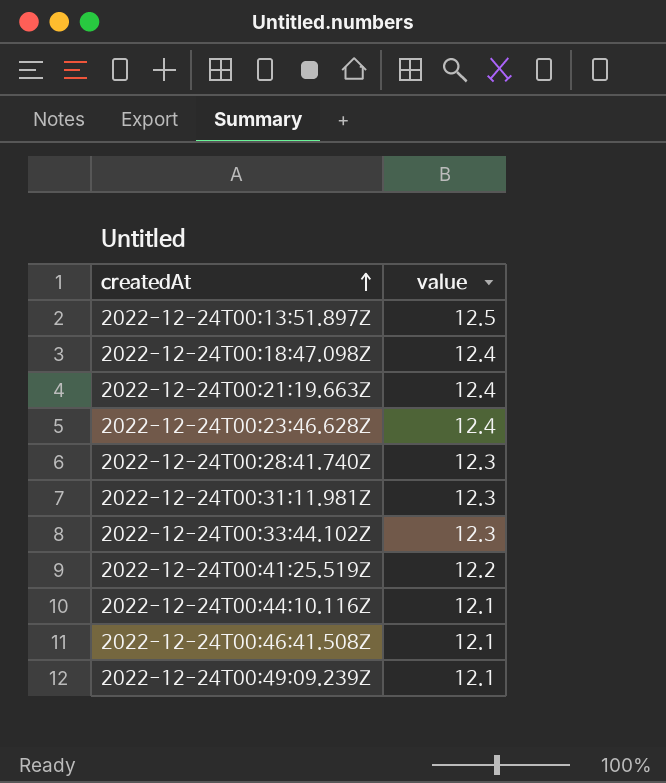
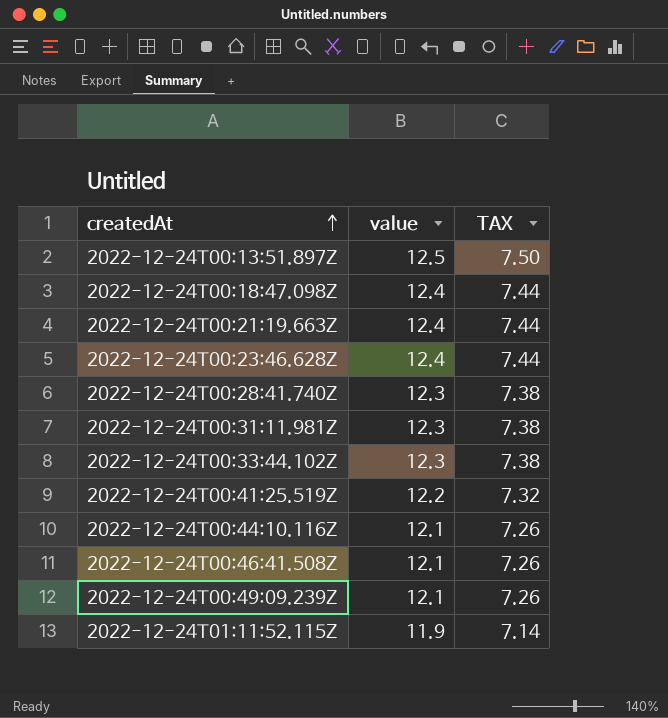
column TAX | formula: none -> [value] * 0.6
row 2022-12-24T01:11:52.115Z: none -> 11.9 | 7.14

